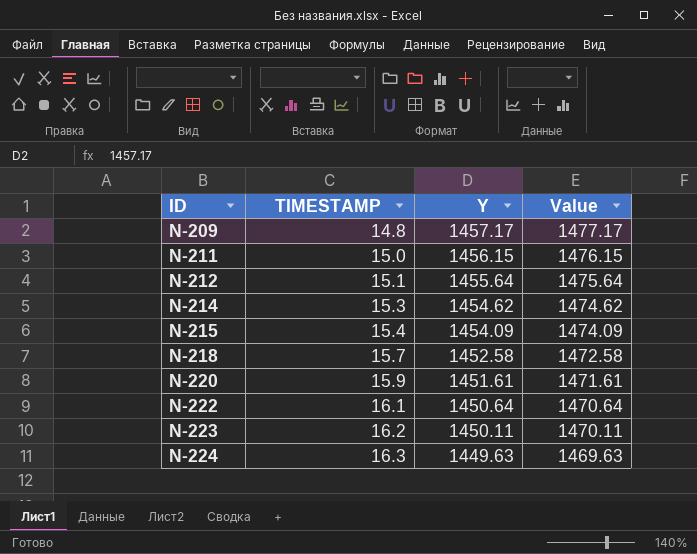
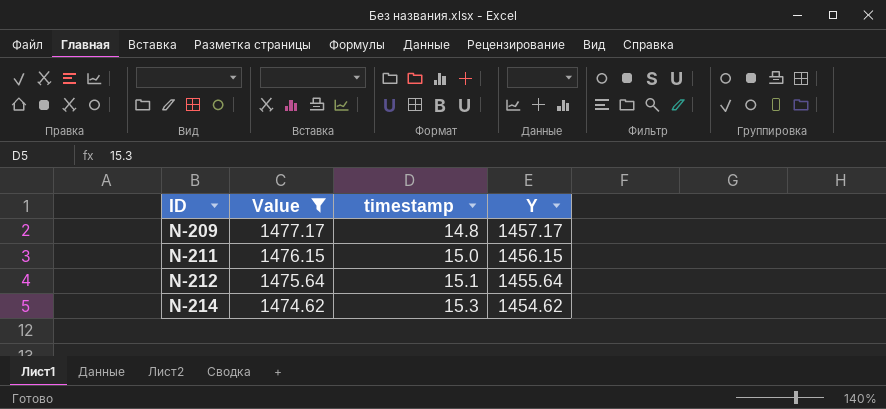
filter: none -> Value >= 1474.62
column Value | position: 4 -> 2
column name: TIMESTAMP -> timestamp

